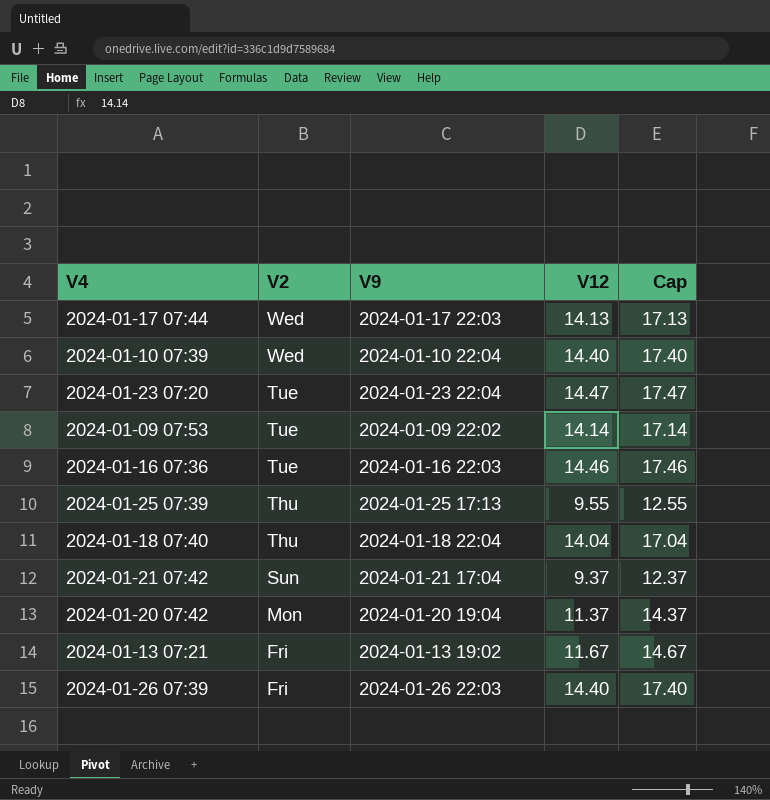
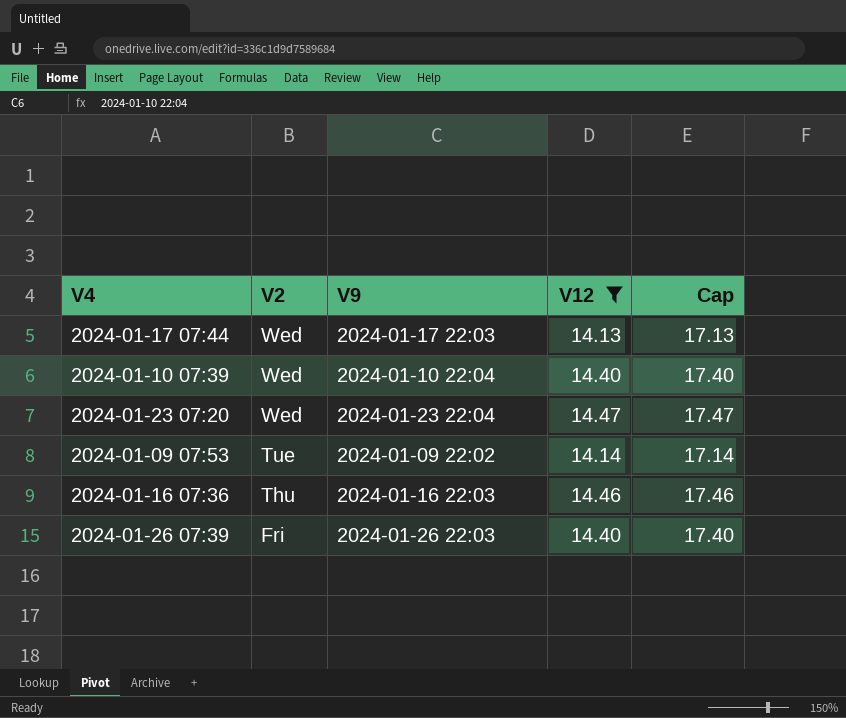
filter: none -> V12 >= 14.13
2024-01-23 07:20 | V2: Tue -> Wed
2024-01-16 07:36 | V2: Tue -> Thu

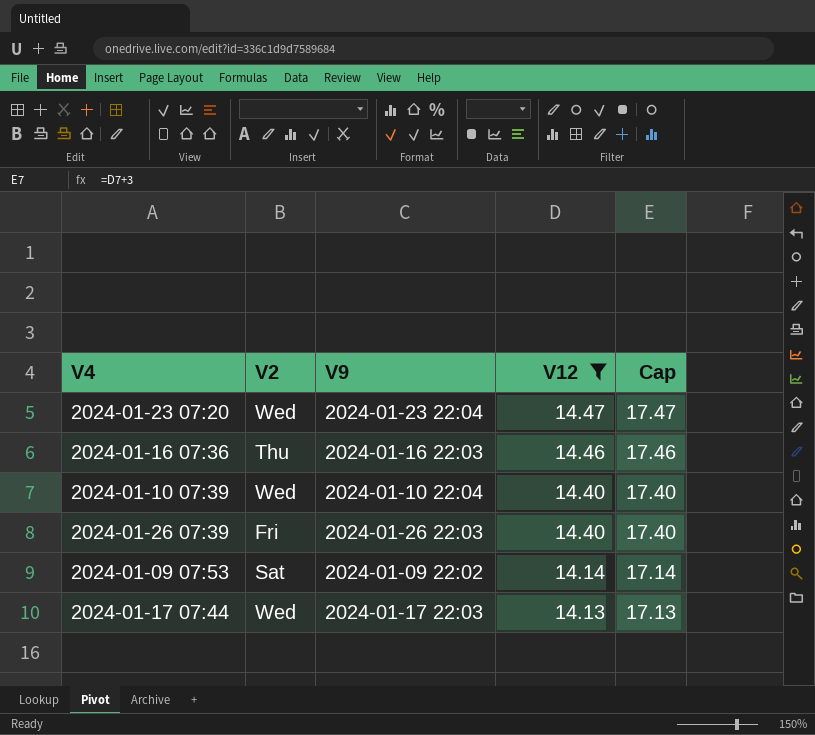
row order: V2 descending -> V12 descending
2024-01-09 07:53 | V2: Tue -> Sat

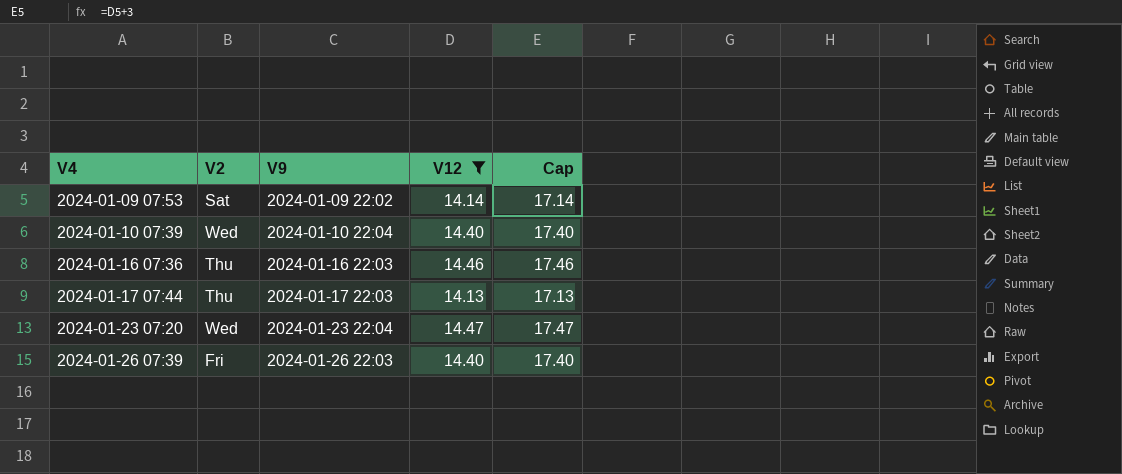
row order: V12 descending -> V4 ascending
2024-01-17 07:44 | V2: Wed -> Thu

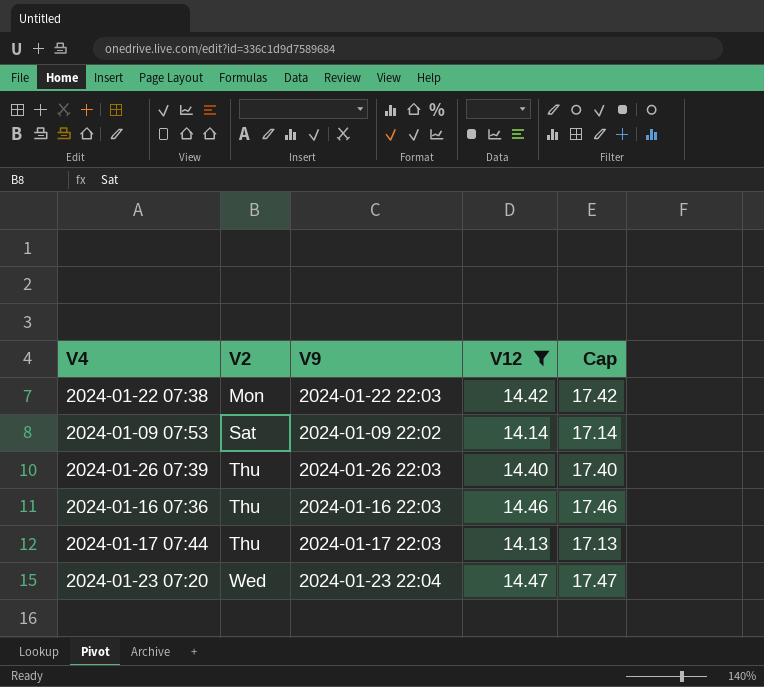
row order: V4 ascending -> V2 ascending
row 2024-01-10 07:39: Wed | 2024-01-10 22:04 | 14.40 | 17.40 -> none
row 2024-01-22 07:38: none -> Mon | 2024-01-22 22:03 | 14.42 | 17.42
2024-01-26 07:39 | V2: Fri -> Thu

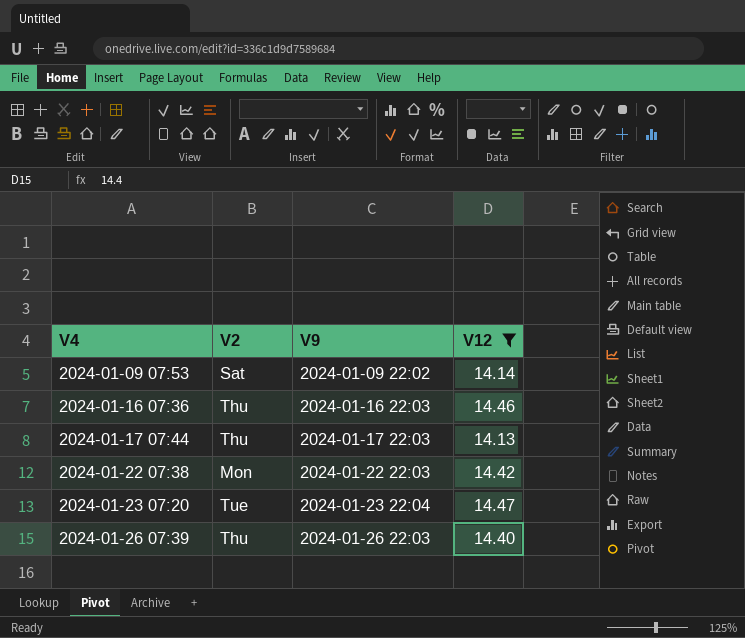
row order: V2 ascending -> V4 ascending
column Cap | formula: [V12] + 3 -> none
2024-01-23 07:20 | V2: Wed -> Tue

